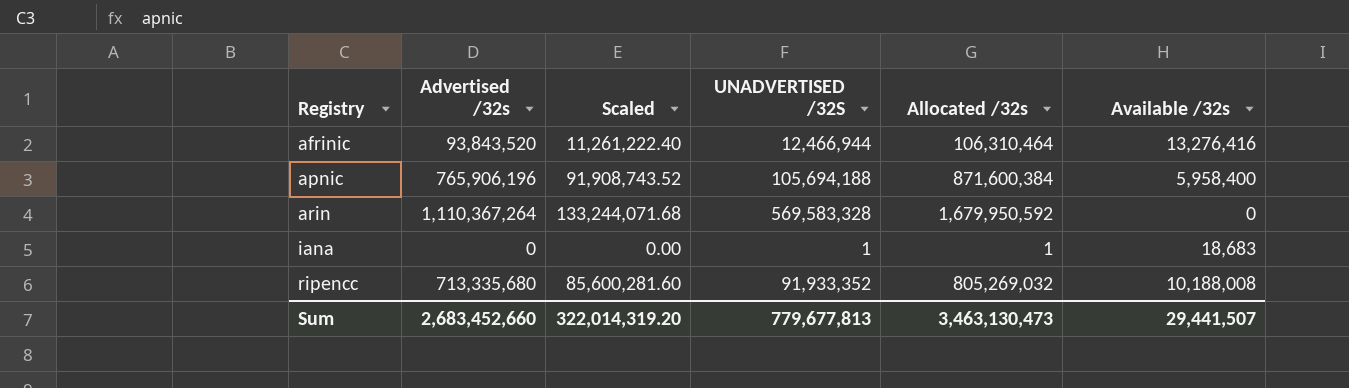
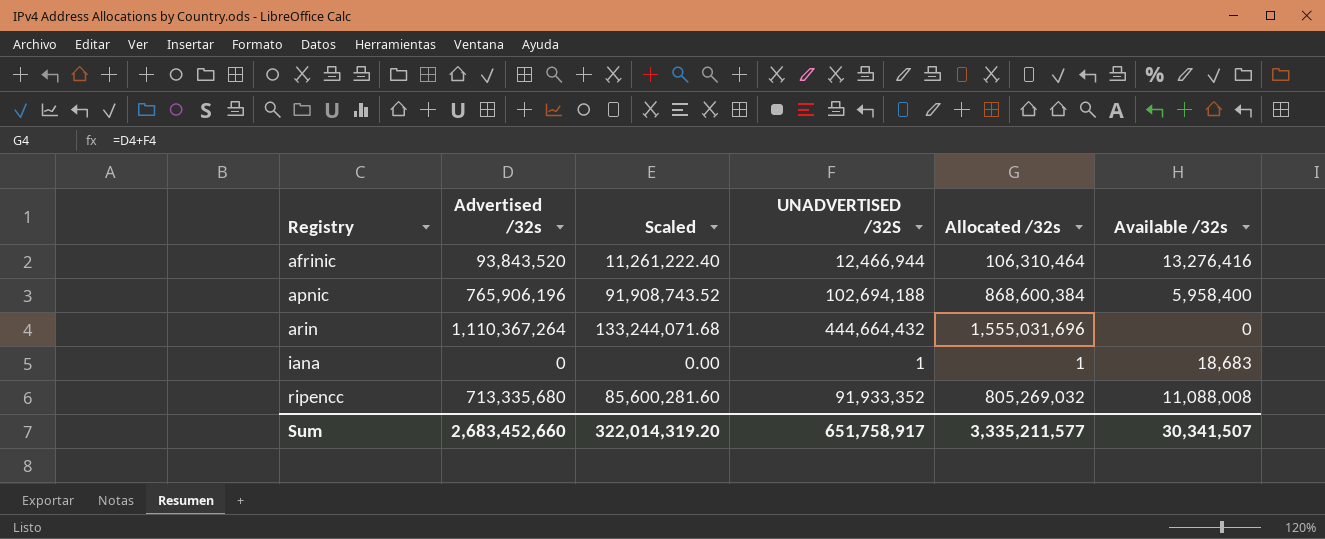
apnic | UNADVERTISED /32S: 105,694,188 -> 102,694,188
apnic | Allocated /32s: 871,600,384 -> 868,600,384
arin | UNADVERTISED /32S: 569,583,328 -> 444,664,432
arin | Allocated /32s: 1,679,950,592 -> 1,555,031,696
ripencc | Available /32s: 10,188,008 -> 11,088,008
Sum | UNADVERTISED /32S: 779,677,813 -> 651,758,917
Sum | Allocated /32s: 3,463,130,473 -> 3,335,211,577
Sum | Available /32s: 29,441,507 -> 30,341,507

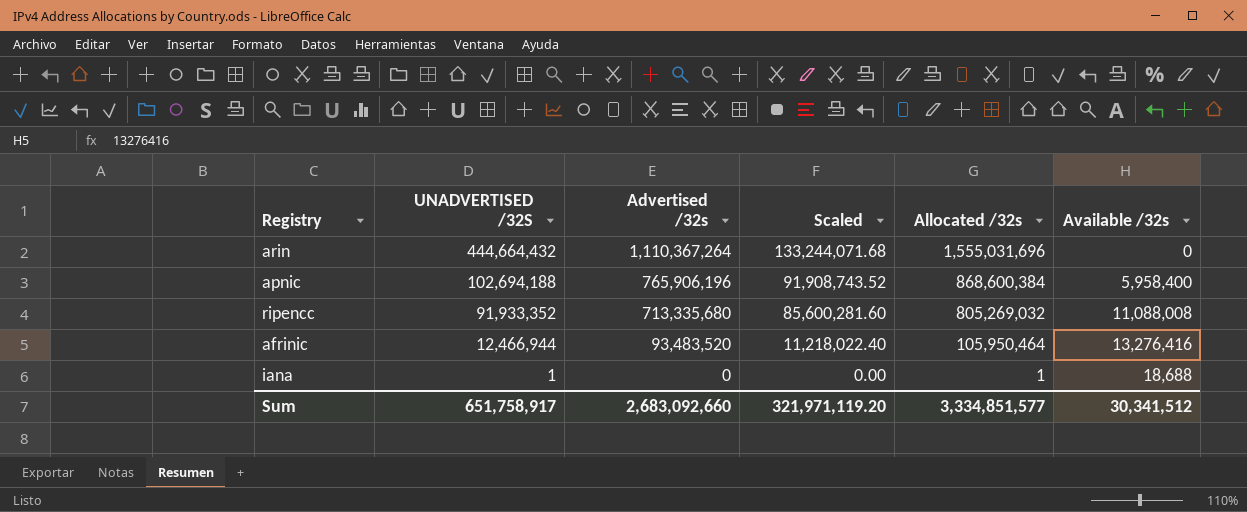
row order: Registry ascending -> UNADVERTISED /32S descending
column UNADVERTISED /32S | position: 4 -> 2
afrinic | Advertised /32s: 93,843,520 -> 93,483,520
afrinic | Scaled: 11,261,222.40 -> 11,218,022.40
afrinic | Allocated /32s: 106,310,464 -> 105,950,464
iana | Available /32s: 18,683 -> 18,688
Sum | Advertised /32s: 2,683,452,660 -> 2,683,092,660
Sum | Scaled: 322,014,319.20 -> 321,971,119.20
Sum | Allocated /32s: 3,335,211,577 -> 3,334,851,577
Sum | Available /32s: 30,341,507 -> 30,341,512

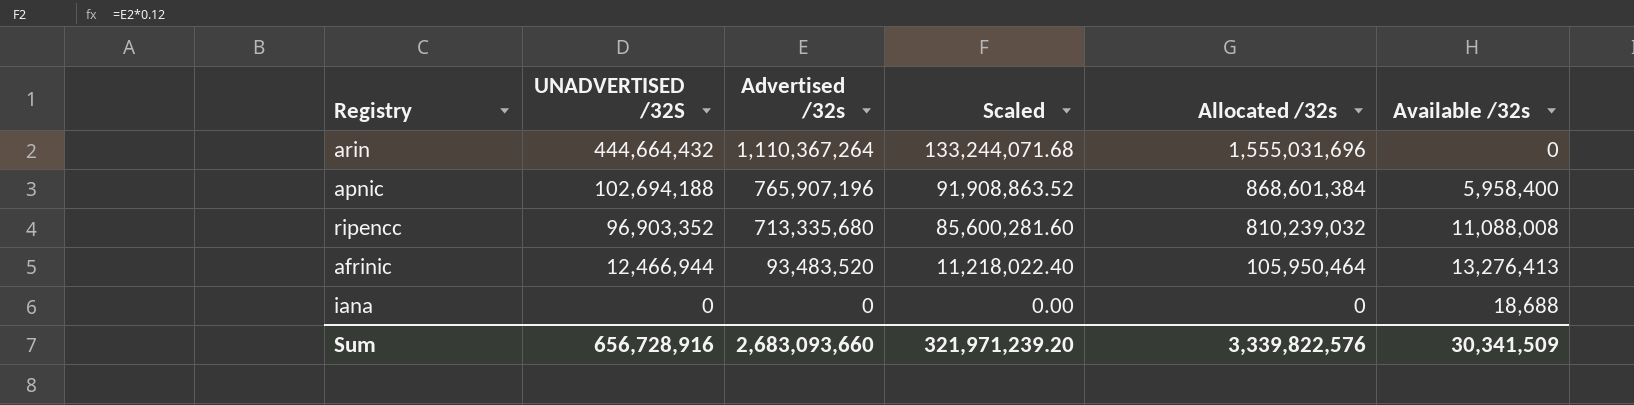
apnic | Advertised /32s: 765,906,196 -> 765,907,196
apnic | Scaled: 91,908,743.52 -> 91,908,863.52
apnic | Allocated /32s: 868,600,384 -> 868,601,384
ripencc | UNADVERTISED /32S: 91,933,352 -> 96,903,352
ripencc | Allocated /32s: 805,269,032 -> 810,239,032
afrinic | Available /32s: 13,276,416 -> 13,276,413
iana | UNADVERTISED /32S: 1 -> 0
iana | Allocated /32s: 1 -> 0
Sum | UNADVERTISED /32S: 651,758,917 -> 656,728,916
Sum | Advertised /32s: 2,683,092,660 -> 2,683,093,660
Sum | Scaled: 321,971,119.20 -> 321,971,239.20
Sum | Allocated /32s: 3,334,851,577 -> 3,339,822,576
Sum | Available /32s: 30,341,512 -> 30,341,509

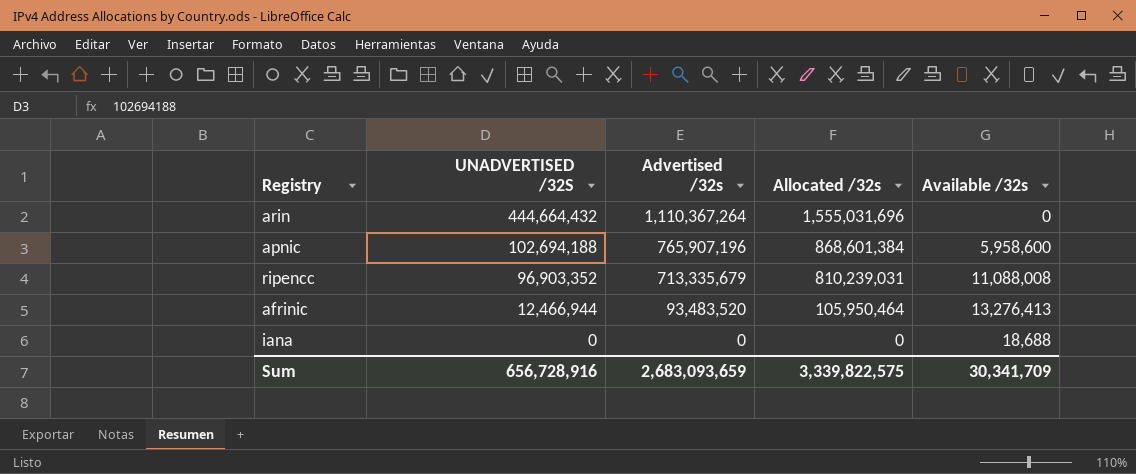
column Scaled | formula: [Advertised /32s] * 0.12 -> none
apnic | Available /32s: 5,958,400 -> 5,958,600
ripencc | Advertised /32s: 713,335,680 -> 713,335,679
ripencc | Allocated /32s: 810,239,032 -> 810,239,031
Sum | Advertised /32s: 2,683,093,660 -> 2,683,093,659
Sum | Allocated /32s: 3,339,822,576 -> 3,339,822,575
Sum | Available /32s: 30,341,509 -> 30,341,709

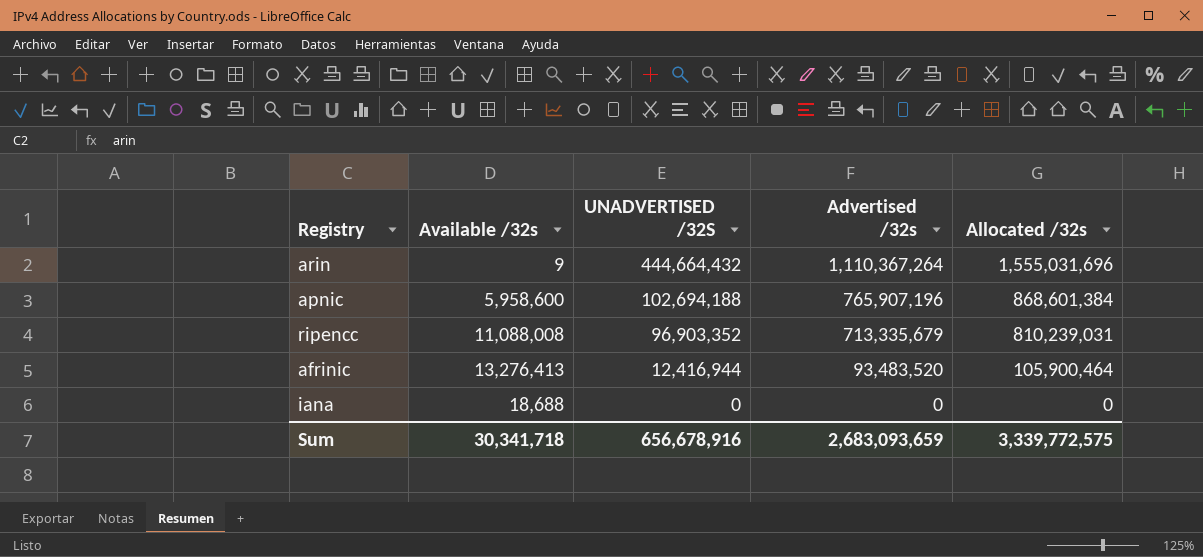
column Available /32s | position: 5 -> 2
arin | Available /32s: 0 -> 9
afrinic | UNADVERTISED /32S: 12,466,944 -> 12,416,944
afrinic | Allocated /32s: 105,950,464 -> 105,900,464
Sum | Available /32s: 30,341,709 -> 30,341,718
Sum | UNADVERTISED /32S: 656,728,916 -> 656,678,916
Sum | Allocated /32s: 3,339,822,575 -> 3,339,772,575

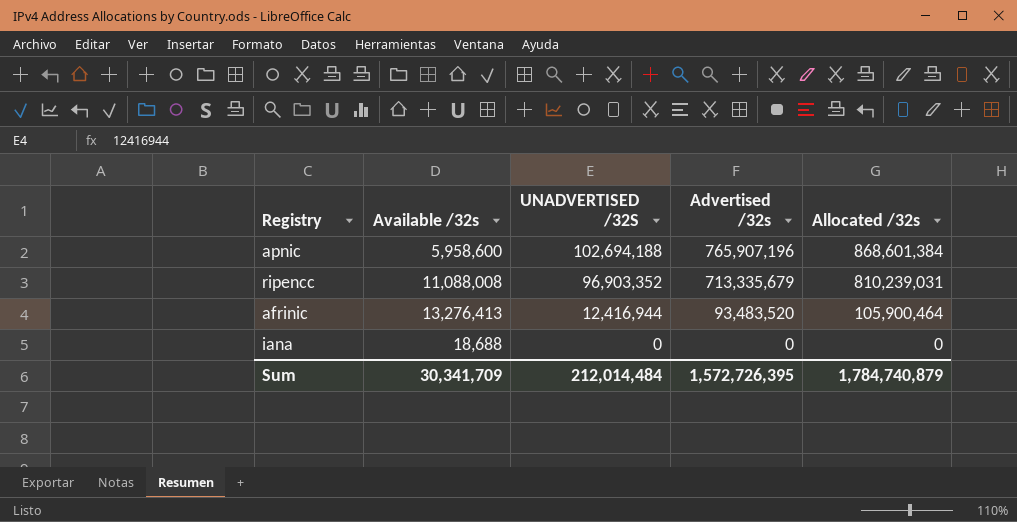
row arin: 9 | 444,664,432 | 1,110,367,264 | 1,555,031,696 -> none
Sum | Available /32s: 30,341,718 -> 30,341,709
Sum | UNADVERTISED /32S: 656,678,916 -> 212,014,484
Sum | Advertised /32s: 2,683,093,659 -> 1,572,726,395
Sum | Allocated /32s: 3,339,772,575 -> 1,784,740,879

